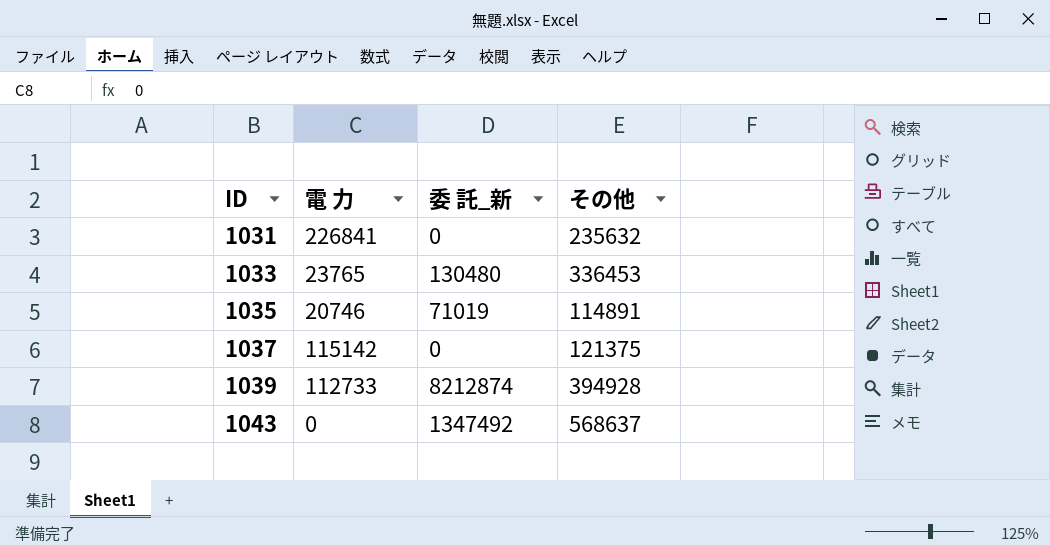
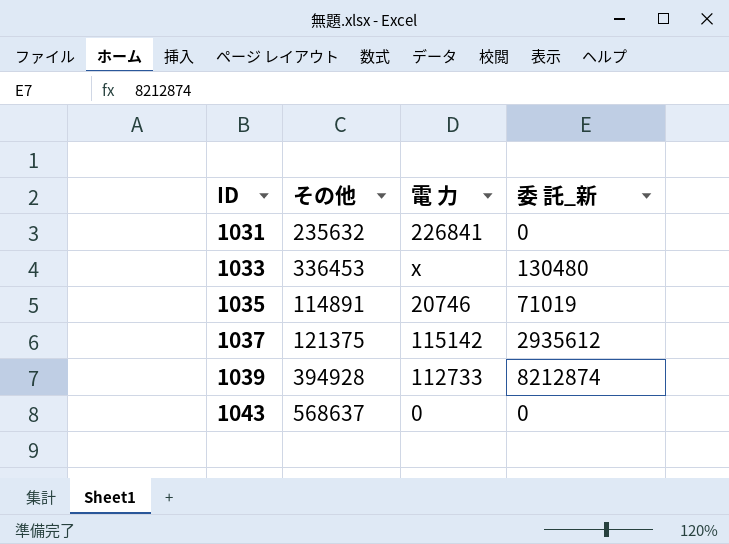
column その他 | position: 4 -> 2
1033 | 電 力: 23765 -> x
1037 | 委 託_新: 0 -> 2935612
1043 | 委 託_新: 1347492 -> 0

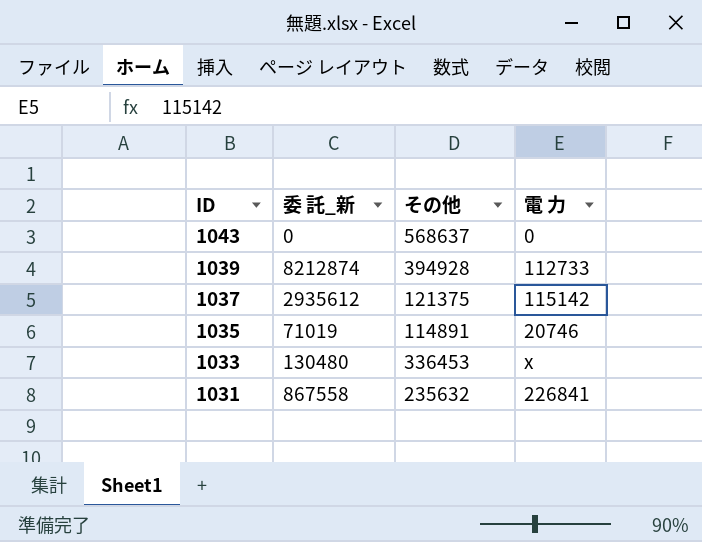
row order: ID ascending -> ID descending
column 委 託_新 | position: 4 -> 2
1031 | 委 託_新: 0 -> 867558

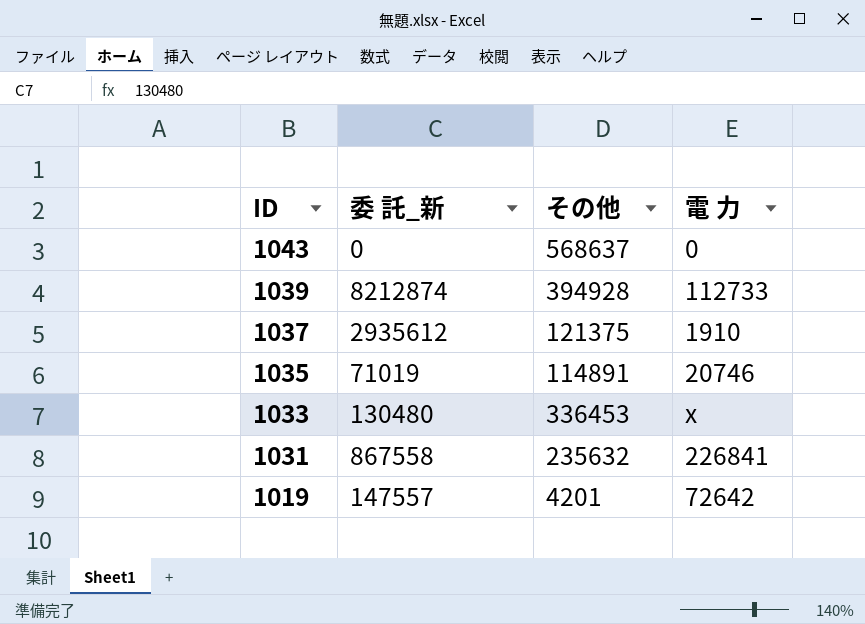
1037 | 電 力: 115142 -> 1910
row 1019: none -> 147557 | 4201 | 72642

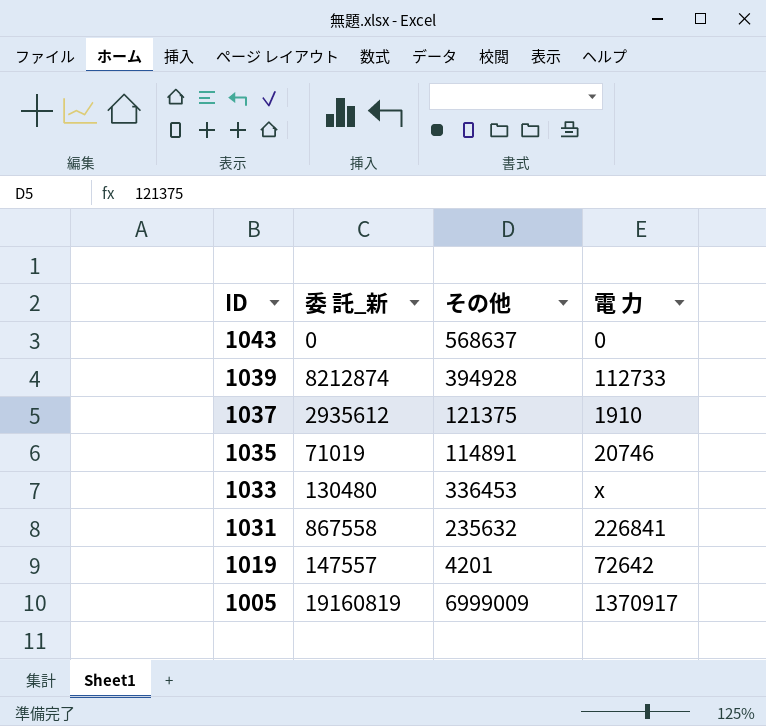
row 1005: none -> 19160819 | 6999009 | 1370917

